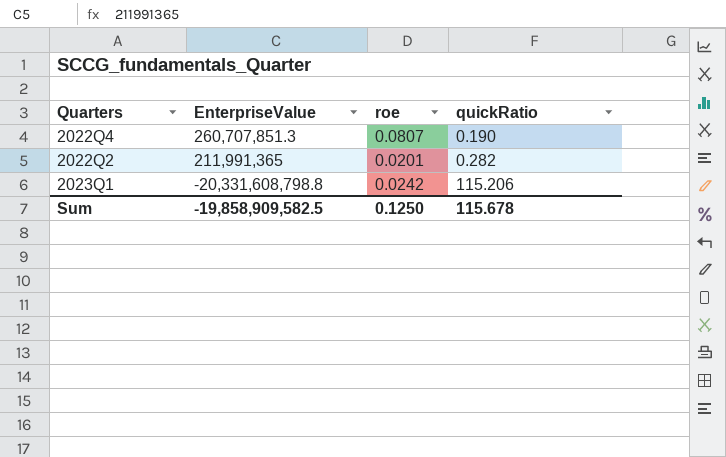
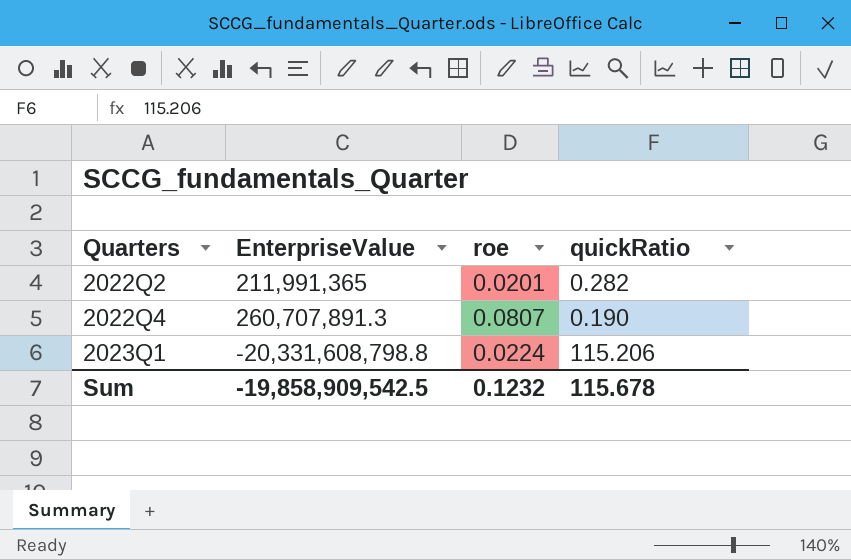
row order: EnterpriseValue descending -> Quarters ascending
2022Q4 | EnterpriseValue: 260,707,851.3 -> 260,707,891.3
2023Q1 | roe: 0.0242 -> 0.0224
Sum | EnterpriseValue: -19,858,909,582.5 -> -19,858,909,542.5
Sum | roe: 0.1250 -> 0.1232

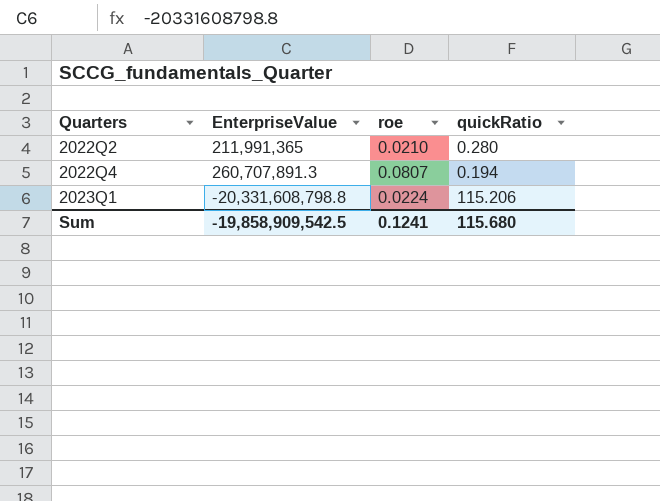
2022Q2 | roe: 0.0201 -> 0.0210
2022Q2 | quickRatio: 0.282 -> 0.280
2022Q4 | quickRatio: 0.190 -> 0.194
Sum | roe: 0.1232 -> 0.1241
Sum | quickRatio: 115.678 -> 115.680

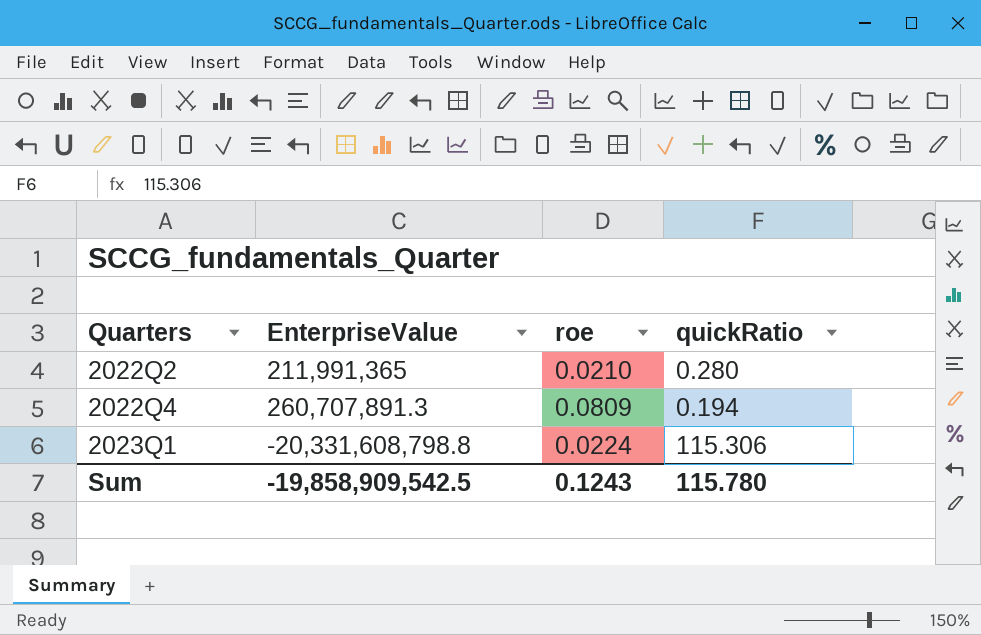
2022Q4 | roe: 0.0807 -> 0.0809
2023Q1 | quickRatio: 115.206 -> 115.306
Sum | roe: 0.1241 -> 0.1243
Sum | quickRatio: 115.680 -> 115.780

